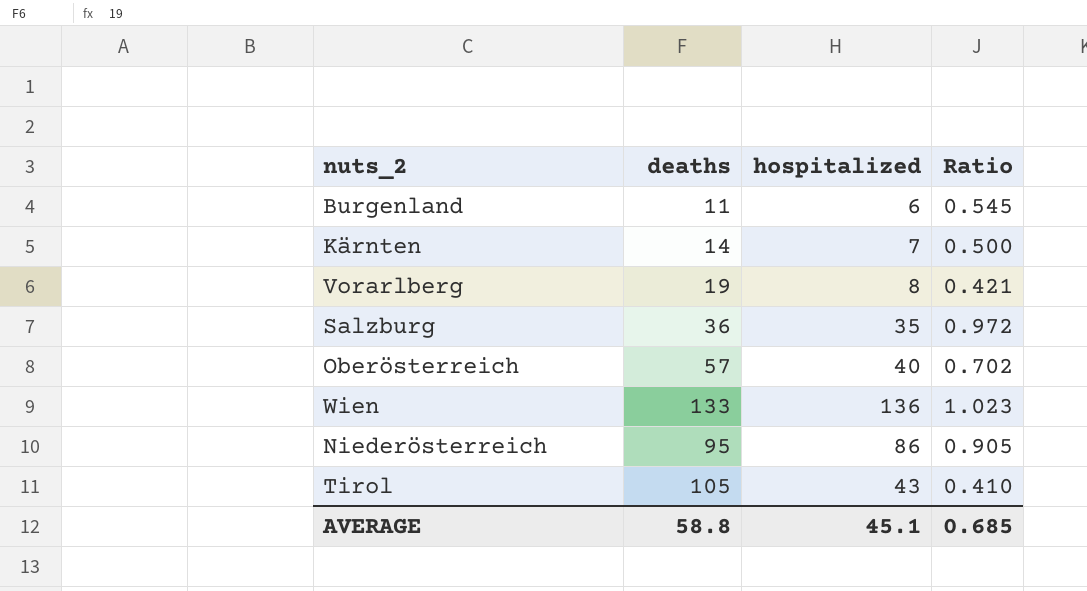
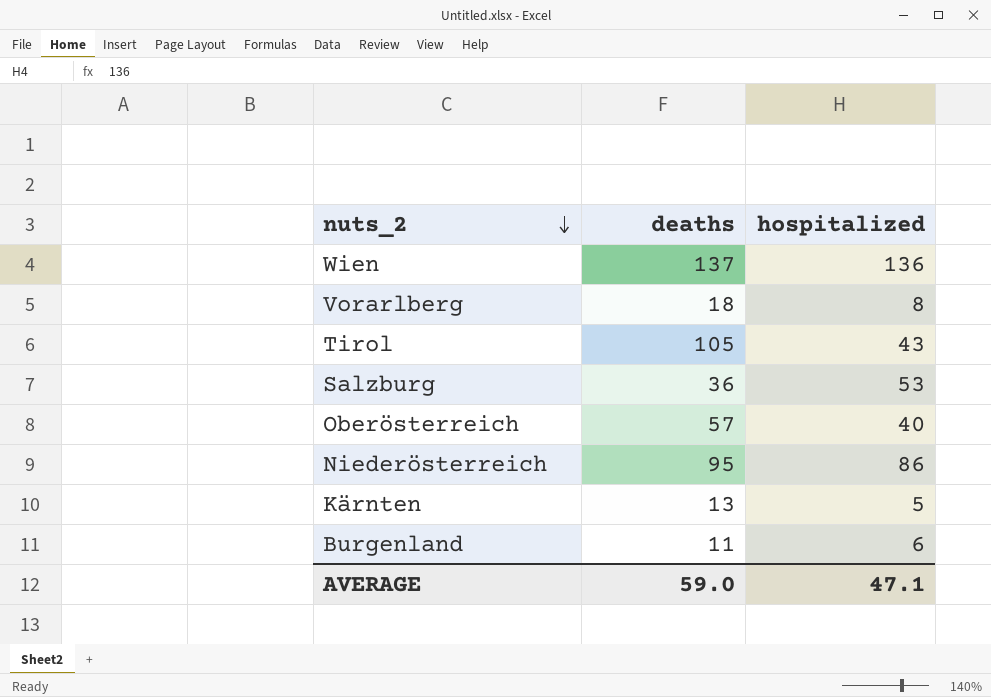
row order: none -> nuts_2 descending
column Ratio | formula: [hospitalized] / [deaths] -> none
Wien | deaths: 133 -> 137
Vorarlberg | deaths: 19 -> 18
Salzburg | hospitalized: 35 -> 53
Kärnten | deaths: 14 -> 13
Kärnten | hospitalized: 7 -> 5
AVERAGE | deaths: 58.8 -> 59.0
AVERAGE | hospitalized: 45.1 -> 47.1

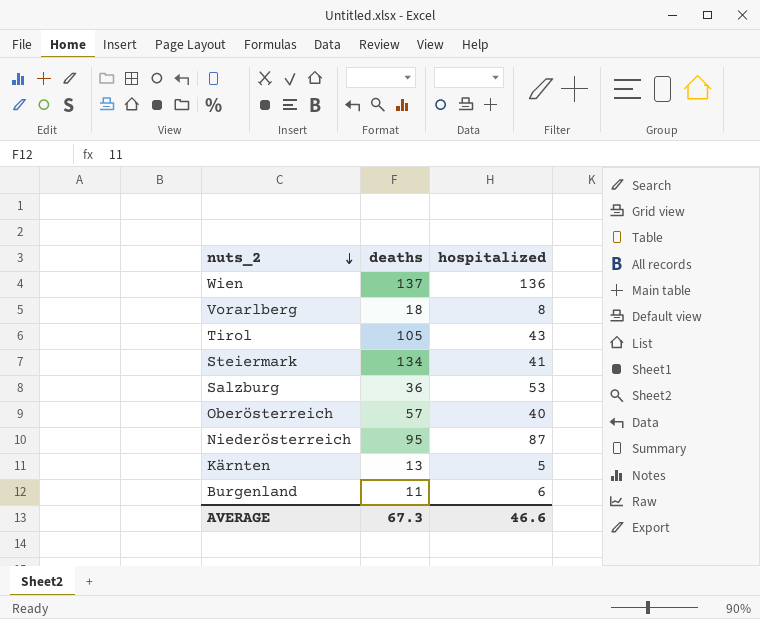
row Steiermark: none -> 134 | 41
Niederösterreich | hospitalized: 86 -> 87
AVERAGE | deaths: 59.0 -> 67.3
AVERAGE | hospitalized: 47.1 -> 46.6

